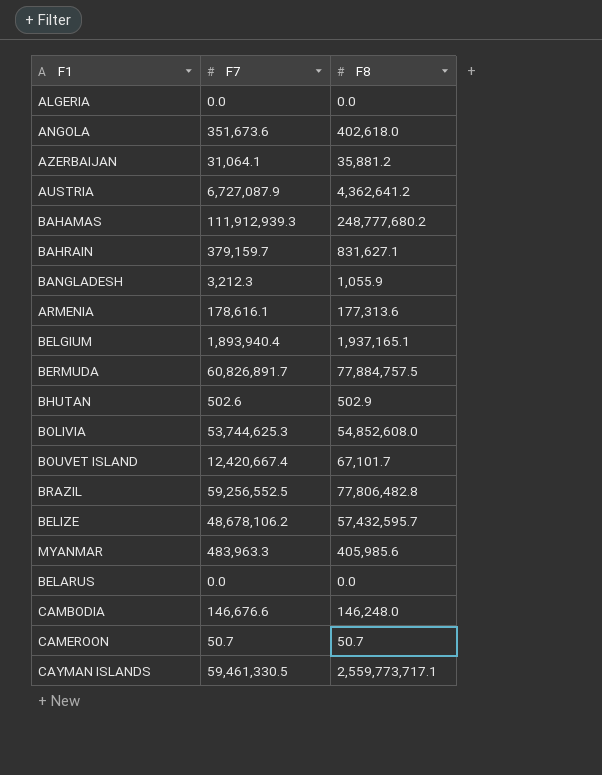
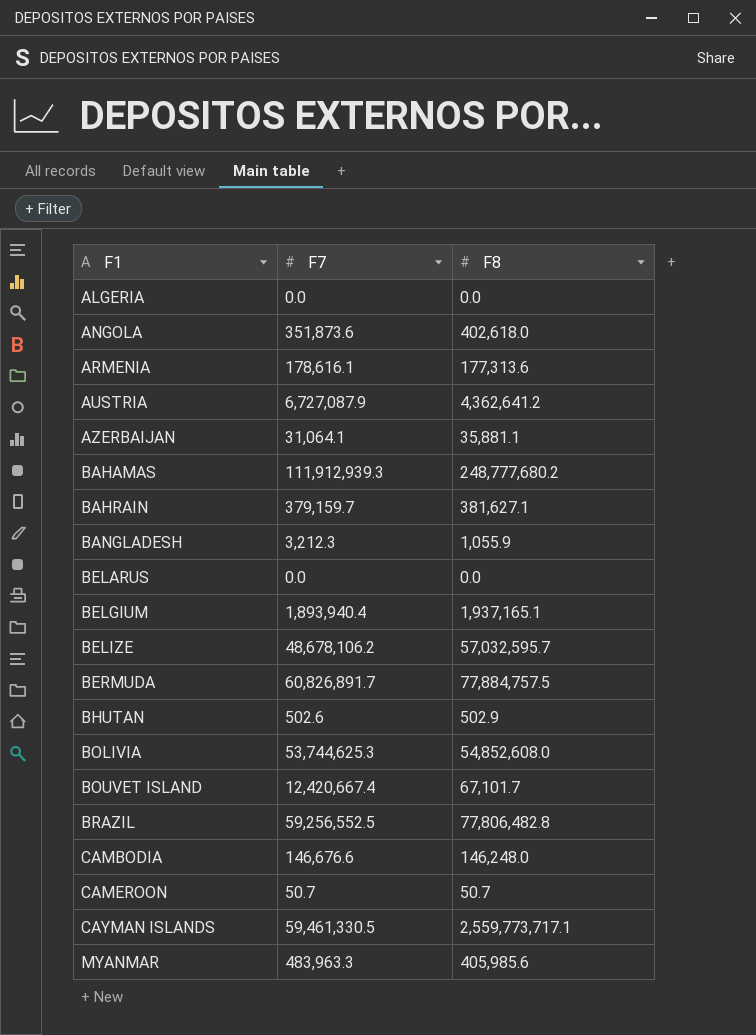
row order: none -> F1 ascending
ANGOLA | F7: 351,673.6 -> 351,873.6
AZERBAIJAN | F8: 35,881.2 -> 35,881.1
BAHRAIN | F8: 831,627.1 -> 381,627.1
BELIZE | F8: 57,432,595.7 -> 57,032,595.7

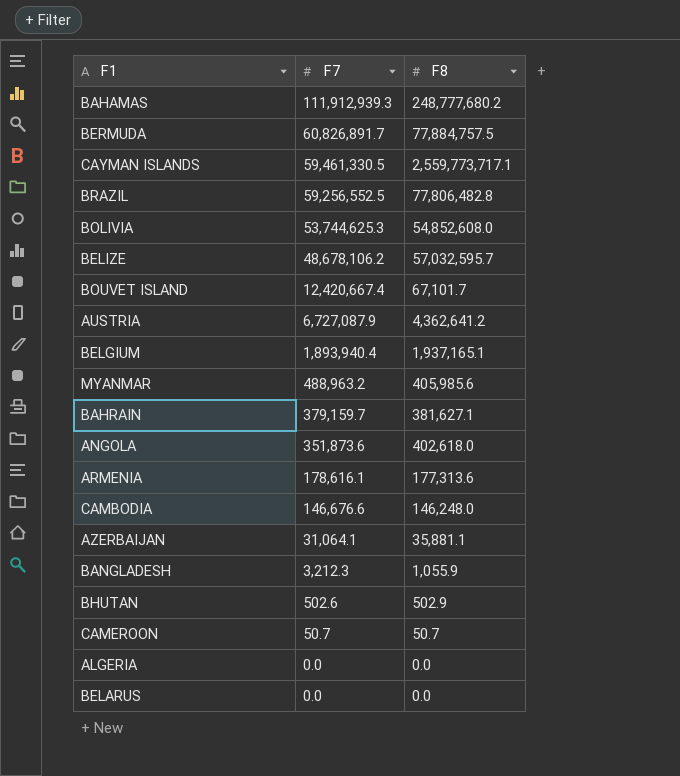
row order: F1 ascending -> F7 descending
MYANMAR | F7: 483,963.3 -> 488,963.2

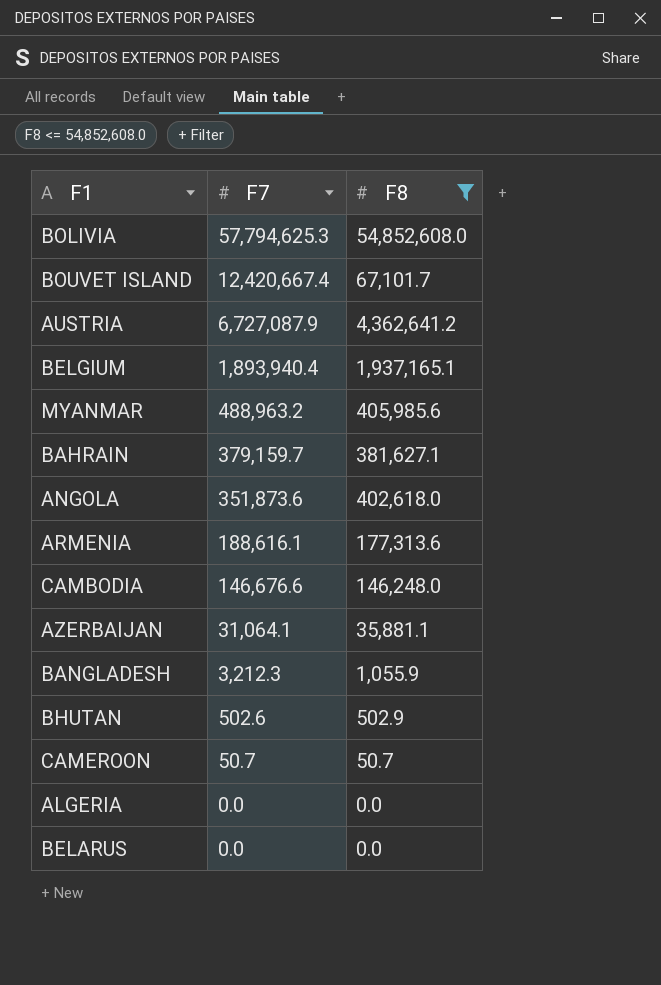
filter: none -> F8 <= 54,852,608.0
BOLIVIA | F7: 53,744,625.3 -> 57,794,625.3
ARMENIA | F7: 178,616.1 -> 188,616.1

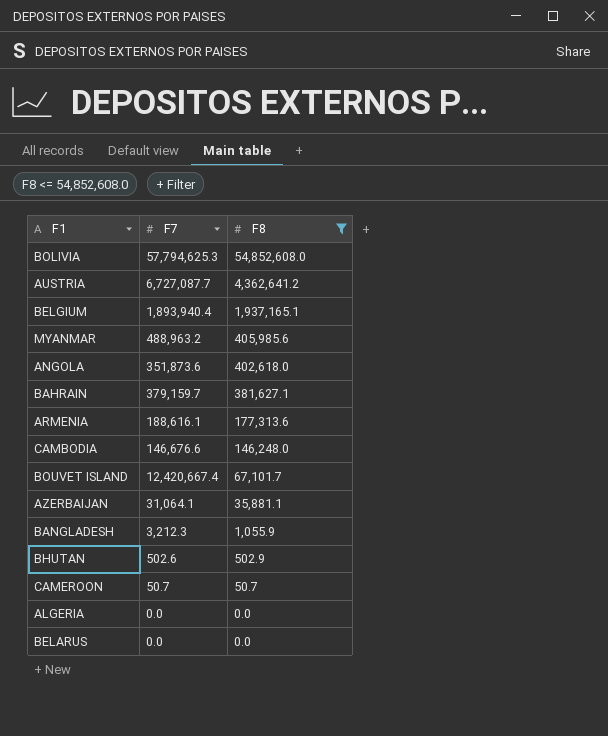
row order: F7 descending -> F8 descending
AUSTRIA | F7: 6,727,087.9 -> 6,727,087.7

